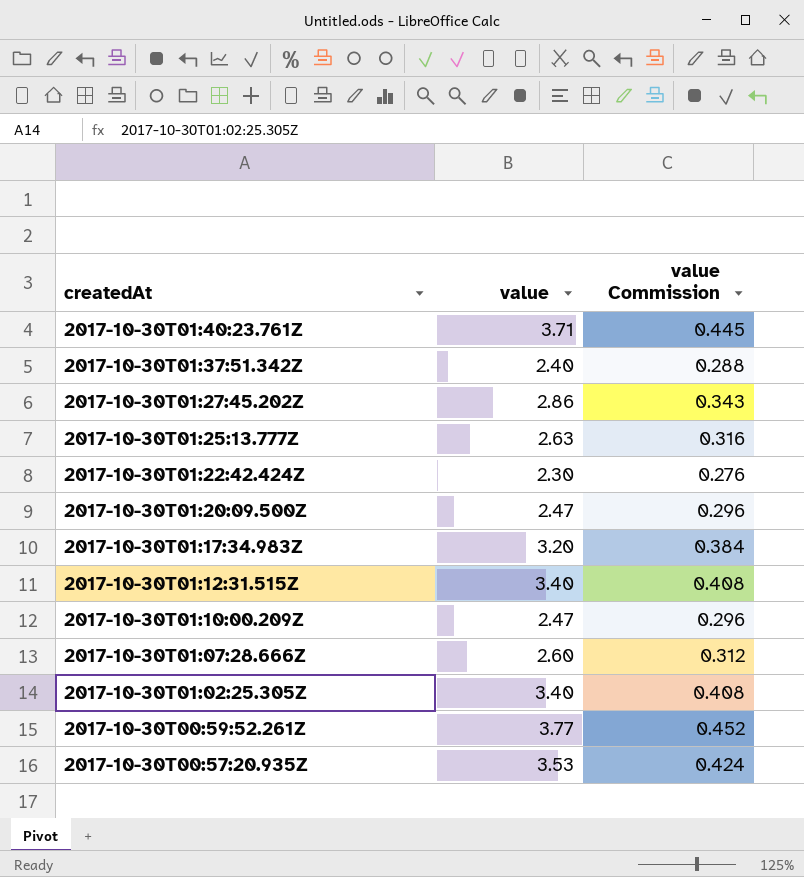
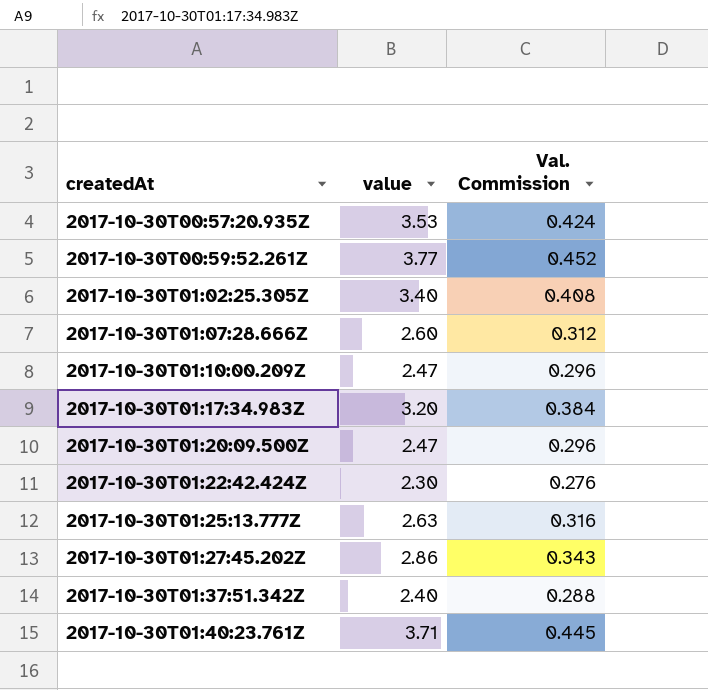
row order: createdAt descending -> createdAt ascending
column name: value Commission -> Val. Commission
row 2017-10-30T01:12:31.515Z: 3.40 | 0.408 -> none

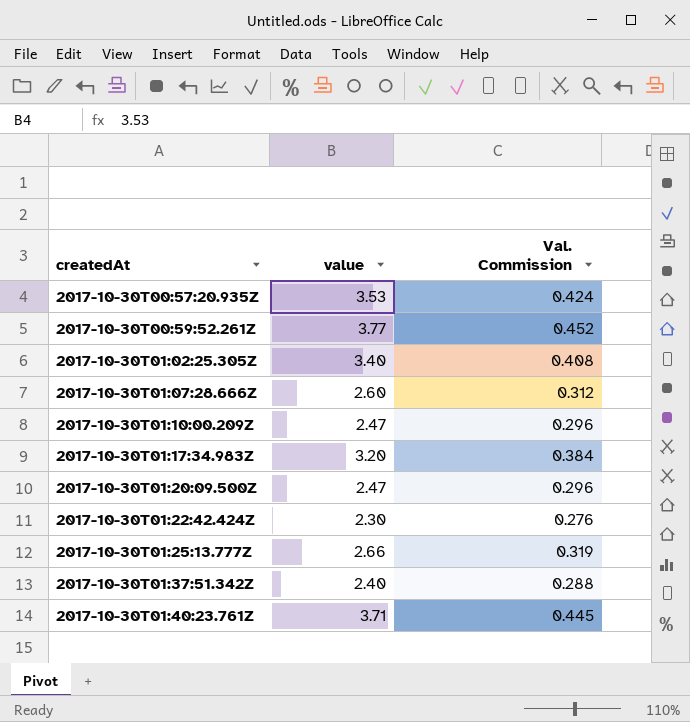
row 2017-10-30T01:27:45.202Z: 2.86 | 0.343 -> none
2017-10-30T01:25:13.777Z | value: 2.63 -> 2.66
2017-10-30T01:25:13.777Z | Val. Commission: 0.316 -> 0.319

